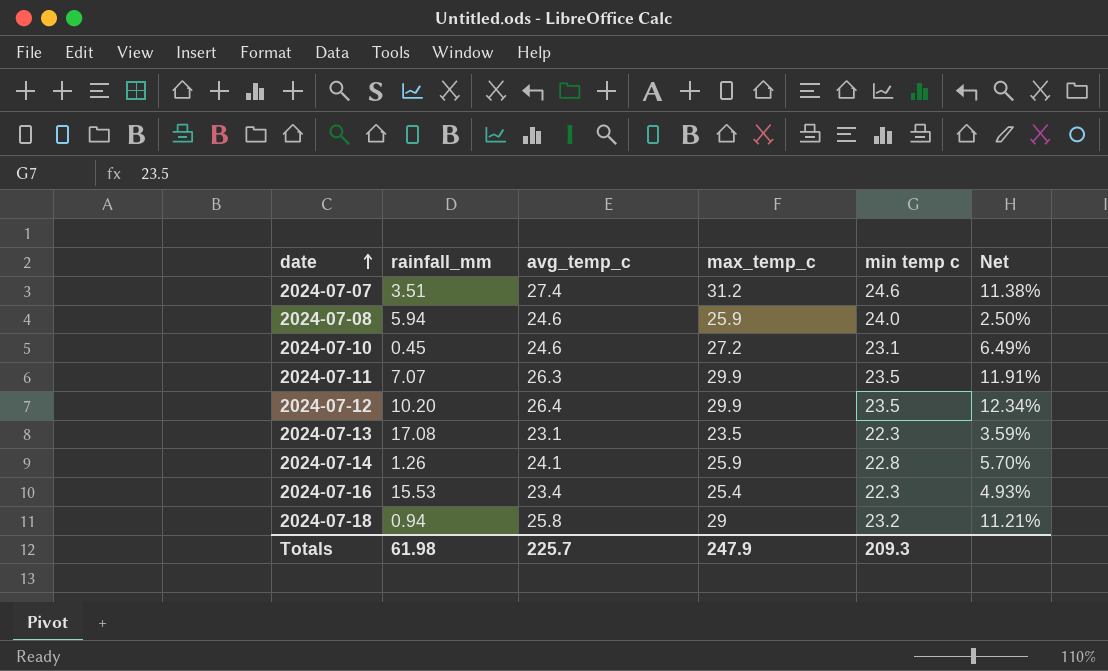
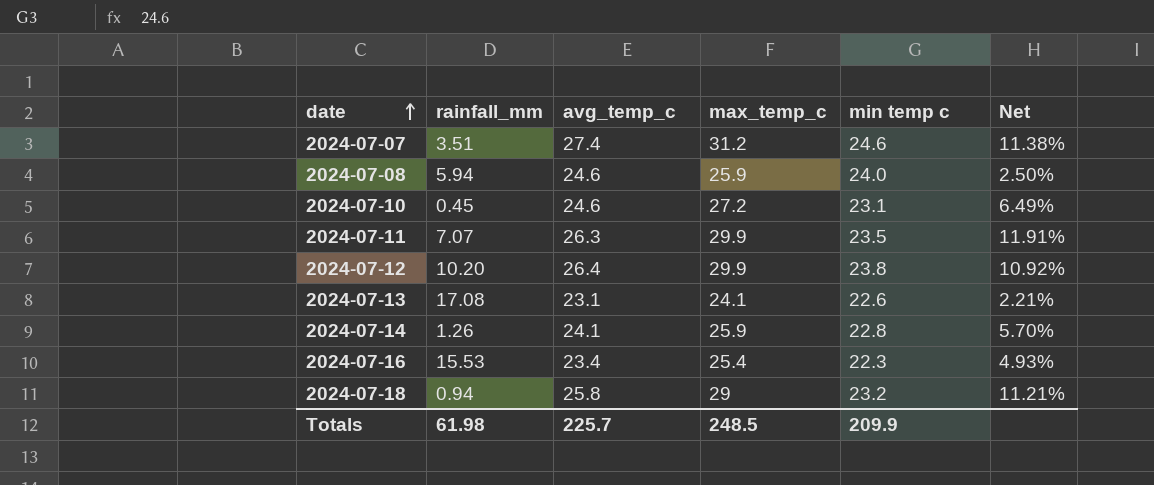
2024-07-12 | min temp c: 23.5 -> 23.8
2024-07-12 | Net: 12.34% -> 10.92%
2024-07-13 | max_temp_c: 23.5 -> 24.1
2024-07-13 | min temp c: 22.3 -> 22.6
2024-07-13 | Net: 3.59% -> 2.21%
Totals | max_temp_c: 247.9 -> 248.5
Totals | min temp c: 209.3 -> 209.9

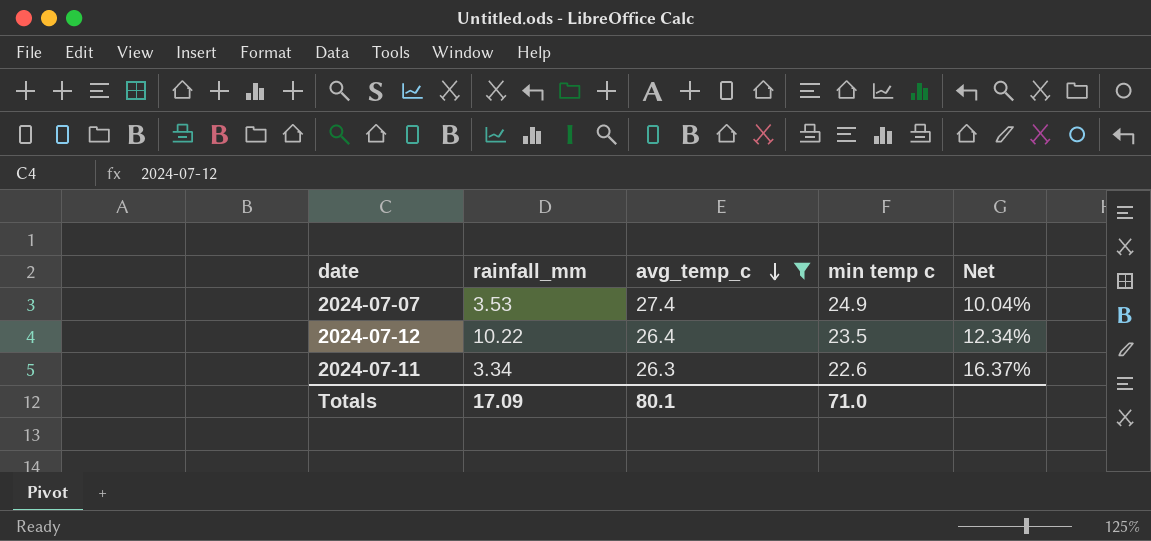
filter: none -> avg_temp_c >= 26.3
row order: date ascending -> avg_temp_c descending
column max_temp_c | position: 4 -> none
2024-07-07 | rainfall_mm: 3.51 -> 3.53
2024-07-07 | min temp c: 24.6 -> 24.9
2024-07-07 | Net: 11.38% -> 10.04%
2024-07-12 | rainfall_mm: 10.20 -> 10.22
2024-07-12 | min temp c: 23.8 -> 23.5
2024-07-12 | Net: 10.92% -> 12.34%
2024-07-11 | rainfall_mm: 7.07 -> 3.34
2024-07-11 | min temp c: 23.5 -> 22.6
2024-07-11 | Net: 11.91% -> 16.37%
Totals | rainfall_mm: 61.98 -> 17.09
Totals | avg_temp_c: 225.7 -> 80.1
Totals | min temp c: 209.9 -> 71.0

